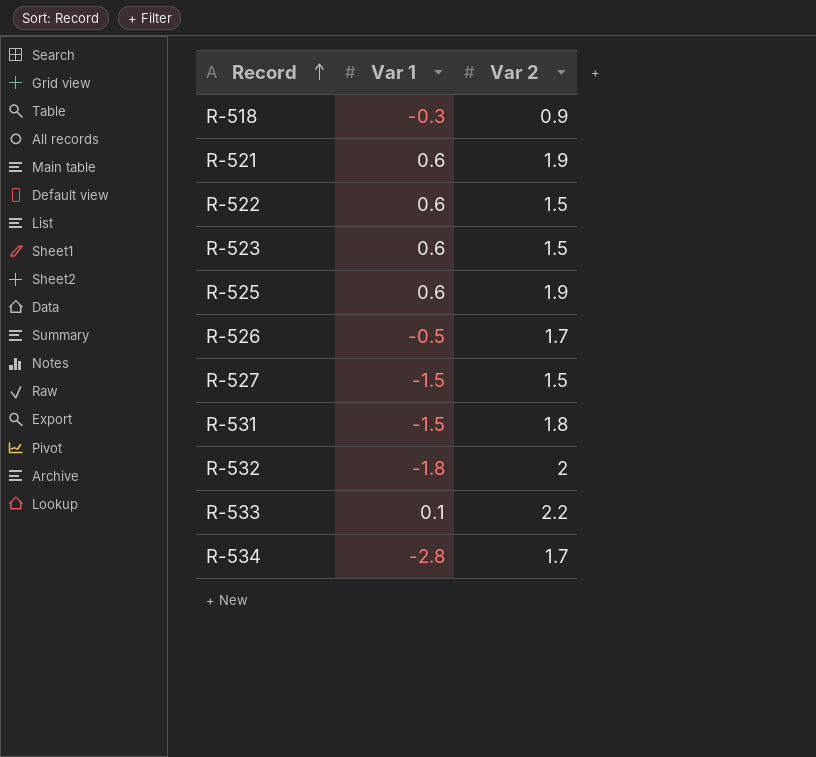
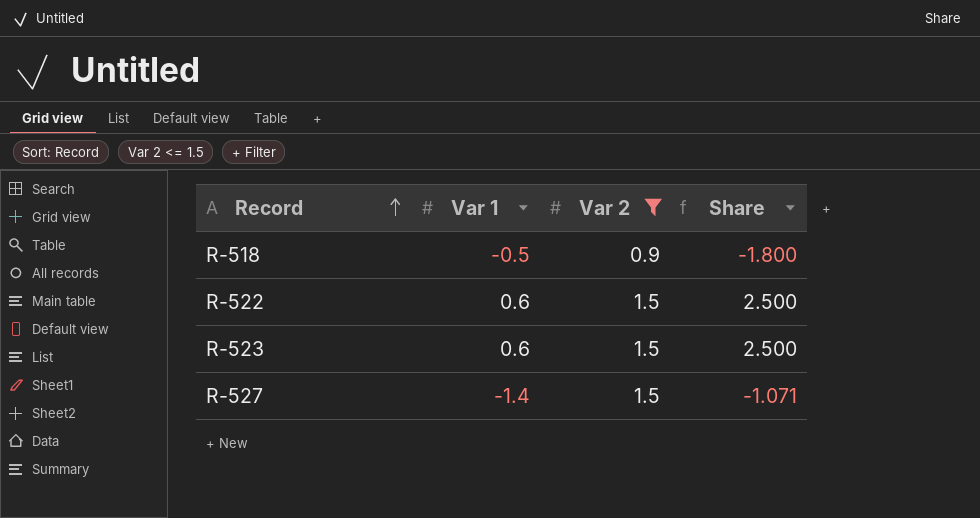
filter: none -> Var 2 <= 1.5
column Share | formula: none -> [Var 2] / [Var 1]
R-518 | Var 1: -0.3 -> -0.5
R-527 | Var 1: -1.5 -> -1.4

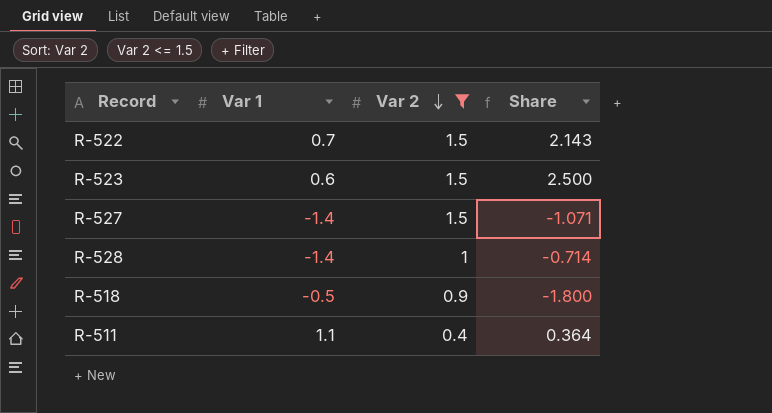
row order: Record ascending -> Var 2 descending
R-522 | Var 1: 0.6 -> 0.7
R-522 | Share: 2.500 -> 2.143
row R-528: none -> -1.4 | 1 | -0.714
row R-511: none -> 1.1 | 0.4 | 0.364

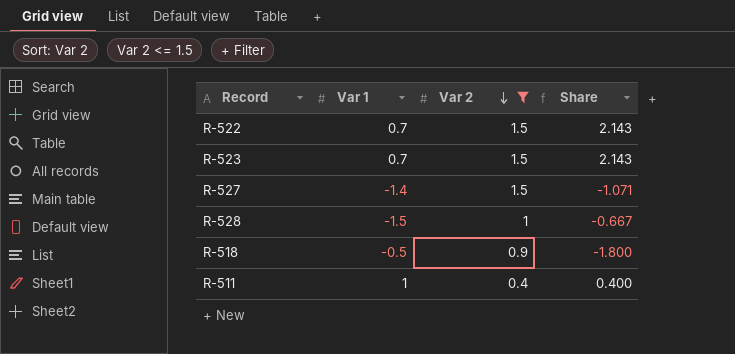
R-523 | Var 1: 0.6 -> 0.7
R-523 | Share: 2.500 -> 2.143
R-528 | Var 1: -1.4 -> -1.5
R-528 | Share: -0.714 -> -0.667
R-511 | Var 1: 1.1 -> 1
R-511 | Share: 0.364 -> 0.400

